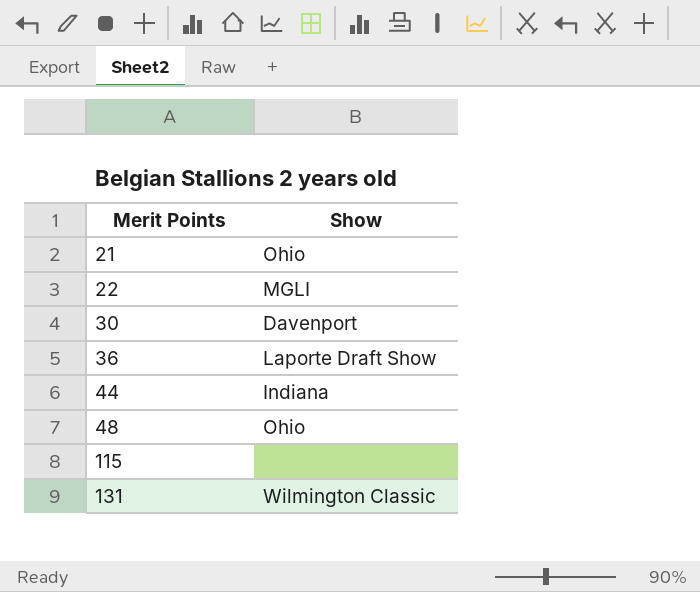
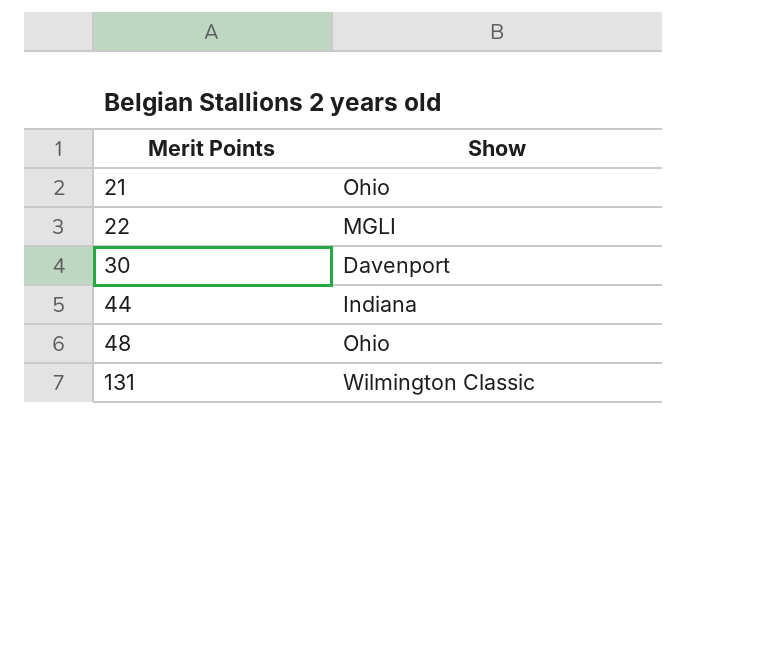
row 36: Laporte Draft Show -> none
row 115: none -> none

